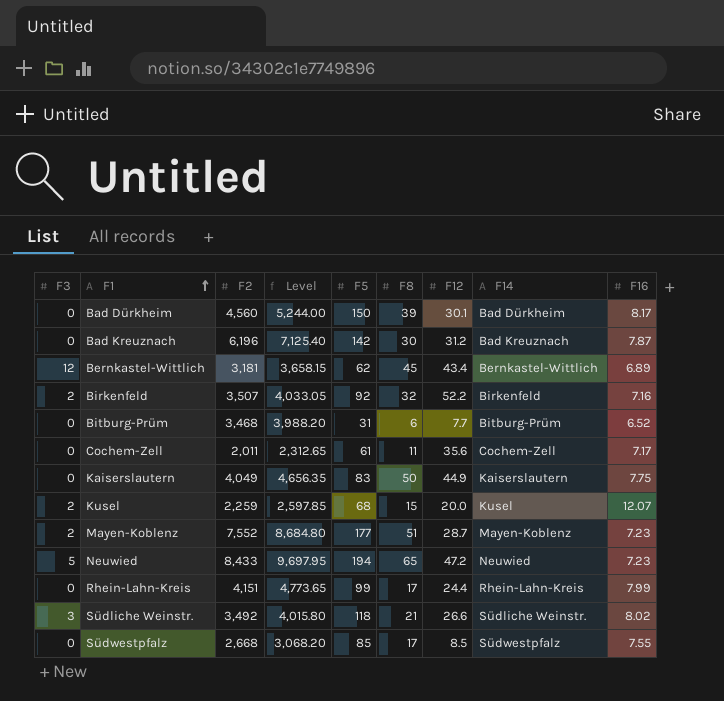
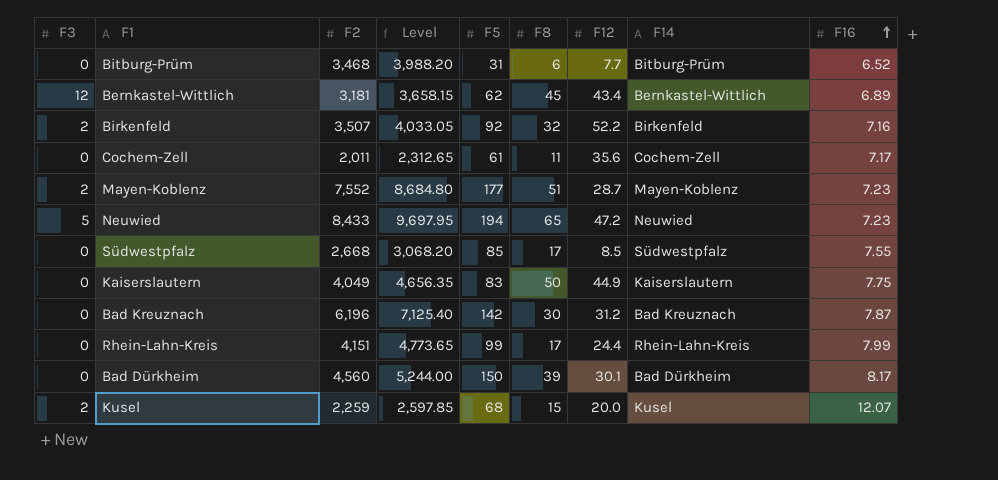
row order: F1 ascending -> F16 ascending
row Südliche Weinstr.: 3 | 3,492 | 4,015.80 | 118 | 21 | 26.6 | Südliche Weinstr. | 8.02 -> none

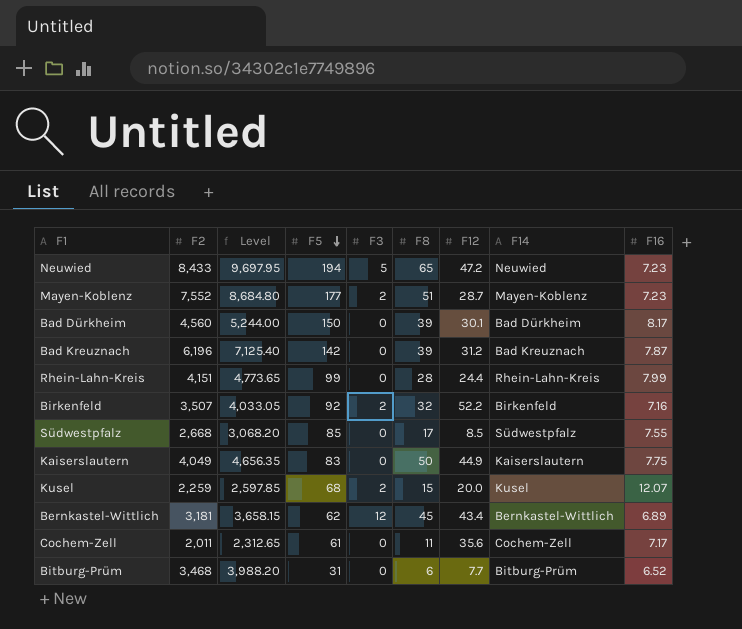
row order: F16 ascending -> F5 descending
column F3 | position: 1 -> 5
Bad Kreuznach | F8: 30 -> 39
Rhein-Lahn-Kreis | F8: 17 -> 28

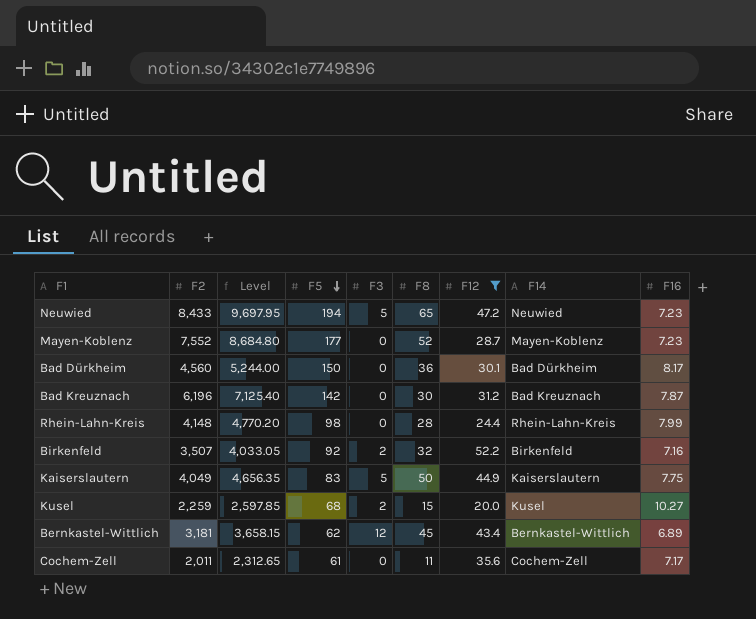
filter: none -> F12 >= 20.0
Mayen-Koblenz | F3: 2 -> 0
Mayen-Koblenz | F8: 51 -> 52
Bad Dürkheim | F8: 39 -> 36
Bad Kreuznach | F8: 39 -> 30
Rhein-Lahn-Kreis | F2: 4,151 -> 4,148
Rhein-Lahn-Kreis | Level: 4,773.65 -> 4,770.20
Rhein-Lahn-Kreis | F5: 99 -> 98
Kaiserslautern | F3: 0 -> 5
Kusel | F16: 12.07 -> 10.27

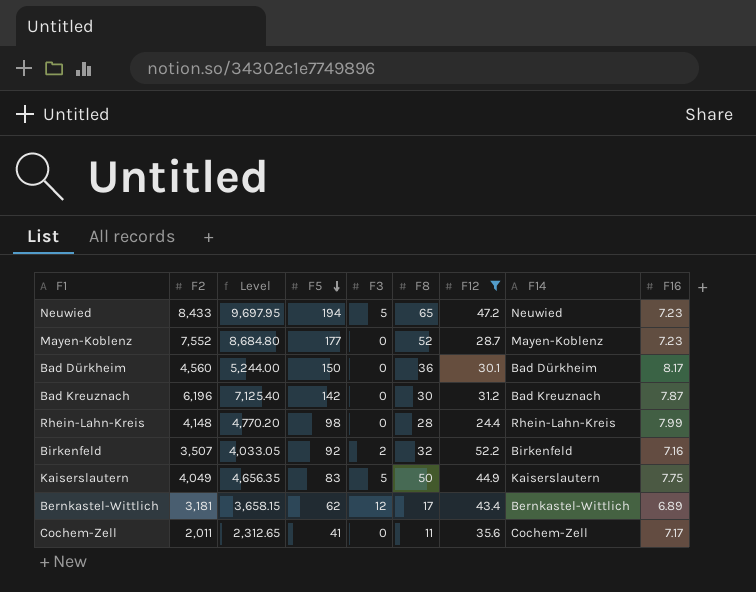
row Kusel: 2,259 | 2,597.85 | 68 | 2 | 15 | 20.0 | Kusel | 10.27 -> none
Bernkastel-Wittlich | F8: 45 -> 17
Cochem-Zell | F5: 61 -> 41

